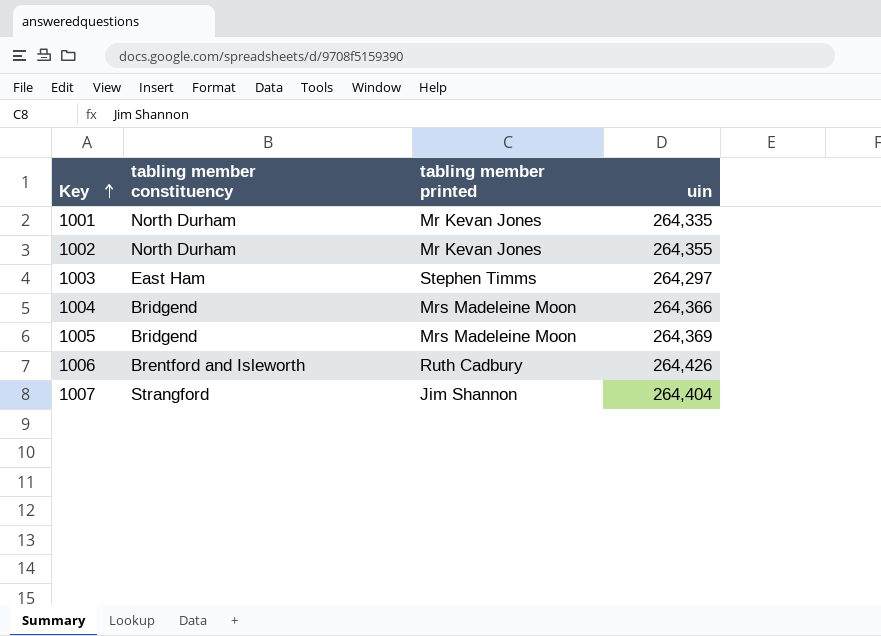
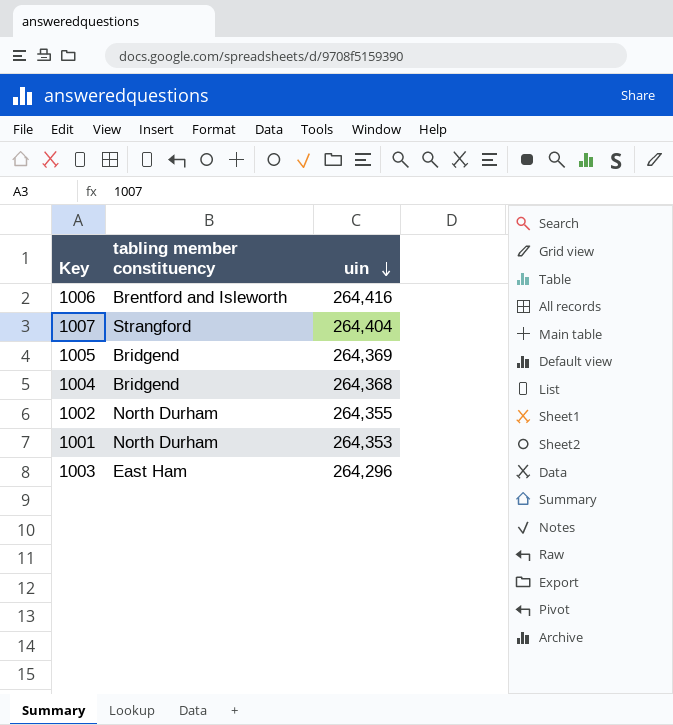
row order: Key ascending -> uin descending
column tabling member printed | position: 3 -> none
1006 | uin: 264,426 -> 264,416
1004 | uin: 264,366 -> 264,368
1001 | uin: 264,335 -> 264,353
1003 | uin: 264,297 -> 264,296

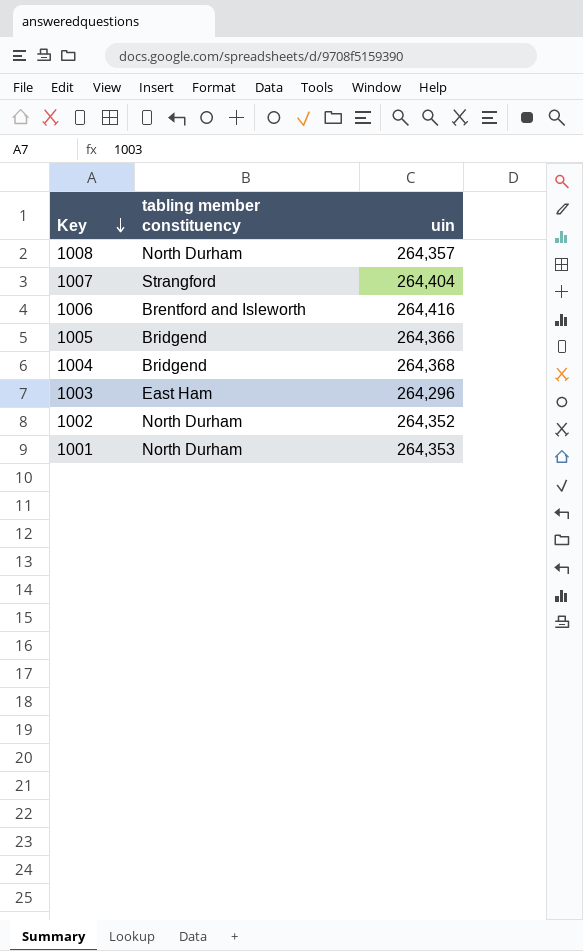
row order: uin descending -> Key descending
row 1008: none -> North Durham | 264,357
1005 | uin: 264,369 -> 264,366
1002 | uin: 264,355 -> 264,352

